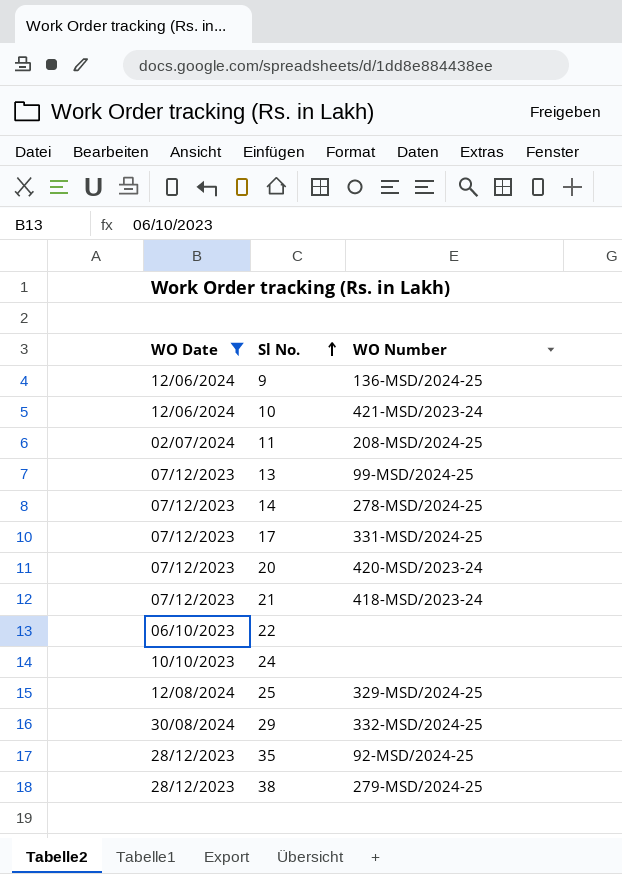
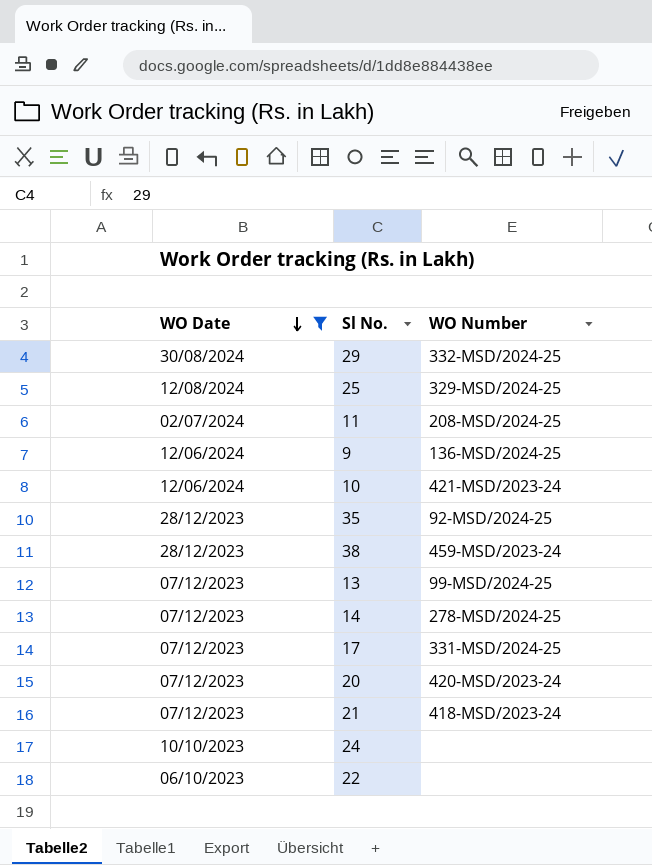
row order: Sl No. ascending -> WO Date descending
38 | WO Number: 279-MSD/2024-25 -> 459-MSD/2023-24

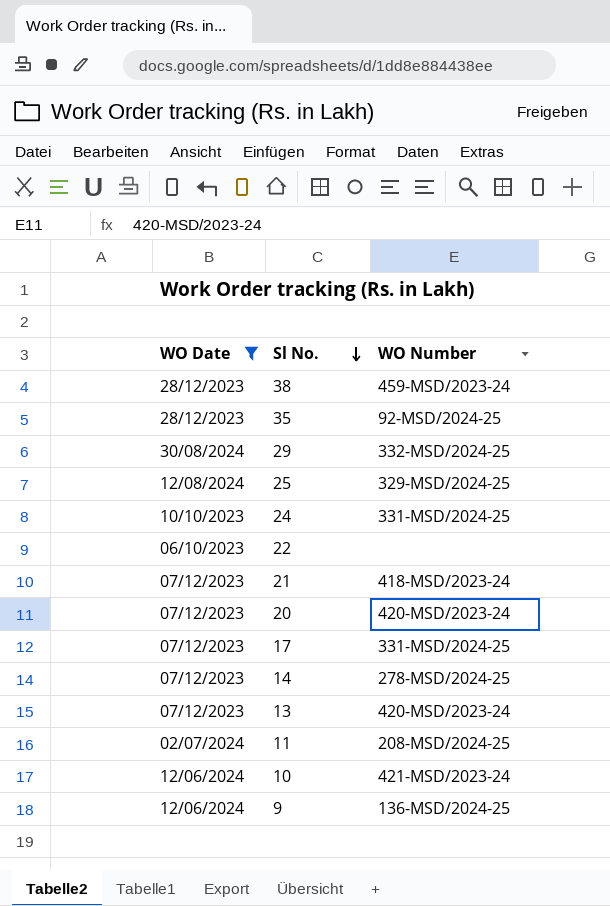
row order: WO Date descending -> Sl No. descending
24 | WO Number: none -> 331-MSD/2024-25
13 | WO Number: 99-MSD/2024-25 -> 420-MSD/2023-24

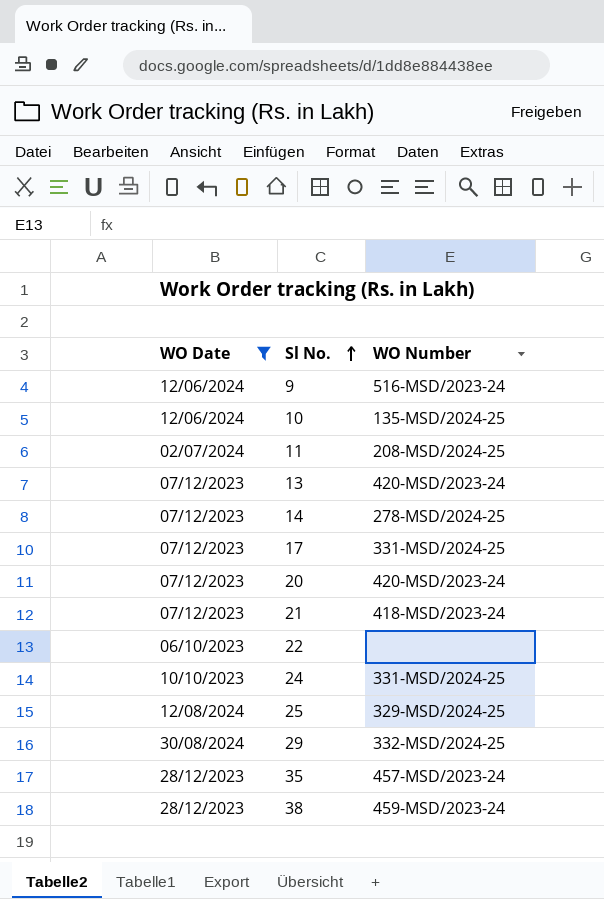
row order: Sl No. descending -> Sl No. ascending
9 | WO Number: 136-MSD/2024-25 -> 516-MSD/2023-24
10 | WO Number: 421-MSD/2023-24 -> 135-MSD/2024-25
35 | WO Number: 92-MSD/2024-25 -> 457-MSD/2023-24

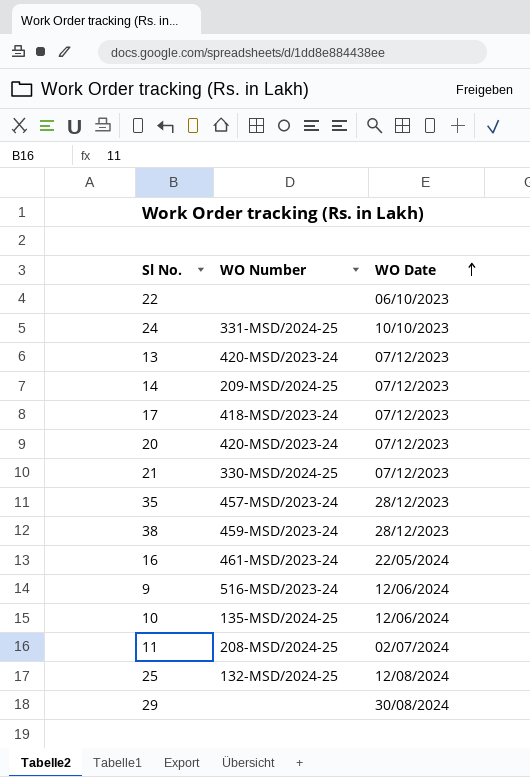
filter: WO Date != 22/05/2024 -> none
row order: Sl No. ascending -> WO Date ascending
column WO Date | position: 1 -> 3
14 | WO Number: 278-MSD/2024-25 -> 209-MSD/2024-25
17 | WO Number: 331-MSD/2024-25 -> 418-MSD/2023-24
21 | WO Number: 418-MSD/2023-24 -> 330-MSD/2024-25
25 | WO Number: 329-MSD/2024-25 -> 132-MSD/2024-25
29 | WO Number: 332-MSD/2024-25 -> none

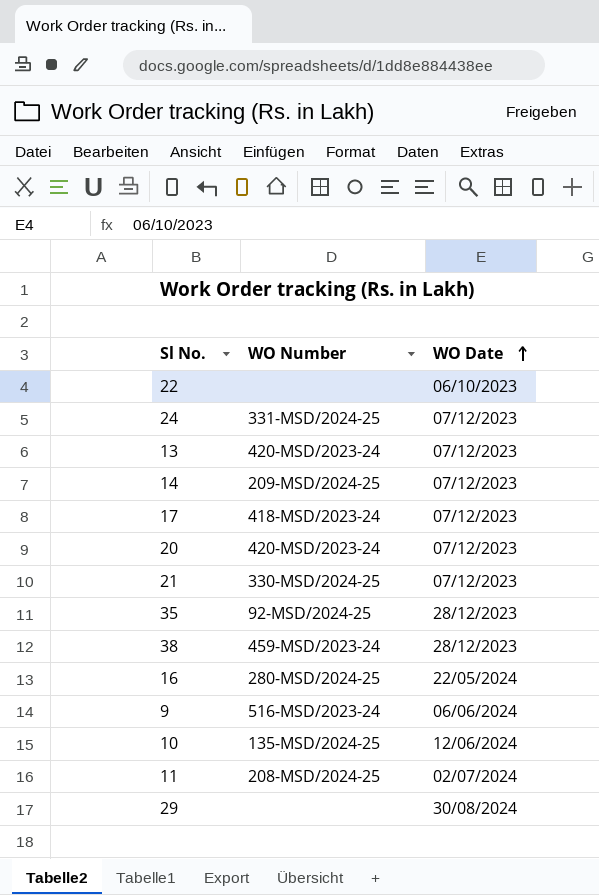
row 25: 132-MSD/2024-25 | 12/08/2024 -> none
24 | WO Date: 10/10/2023 -> 07/12/2023
35 | WO Number: 457-MSD/2023-24 -> 92-MSD/2024-25
16 | WO Number: 461-MSD/2023-24 -> 280-MSD/2024-25
9 | WO Date: 12/06/2024 -> 06/06/2024

